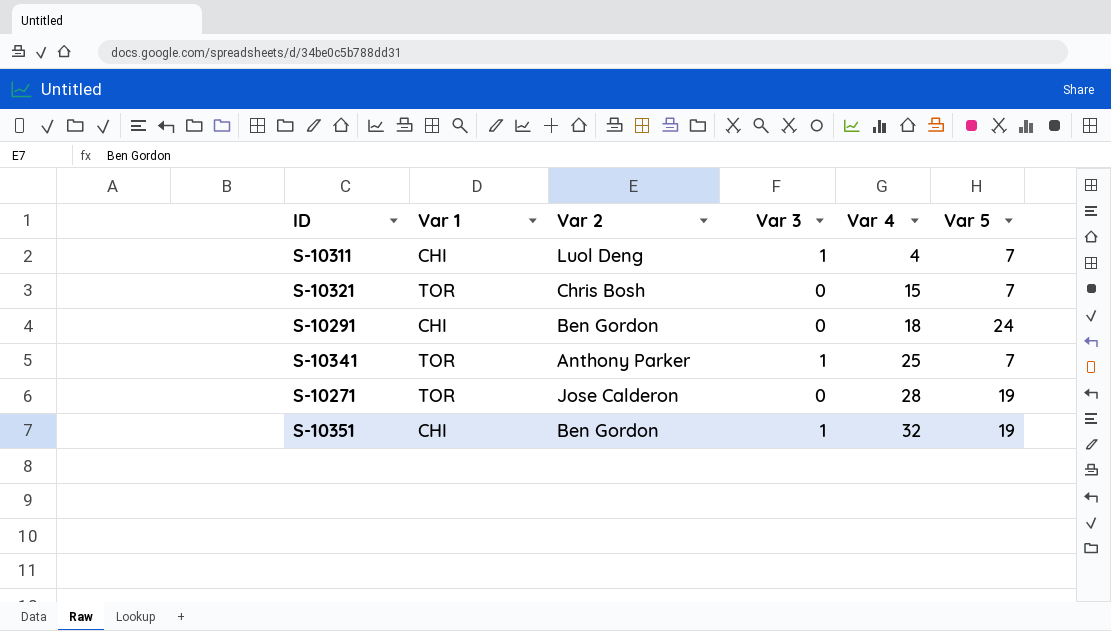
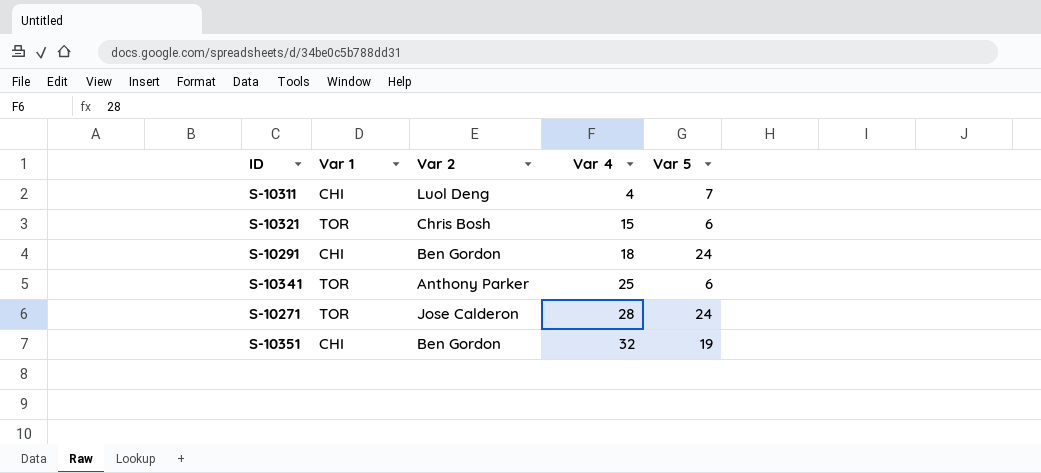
column Var 3 | position: 4 -> none
S-10321 | Var 5: 7 -> 6
S-10341 | Var 5: 7 -> 6
S-10271 | Var 5: 19 -> 24

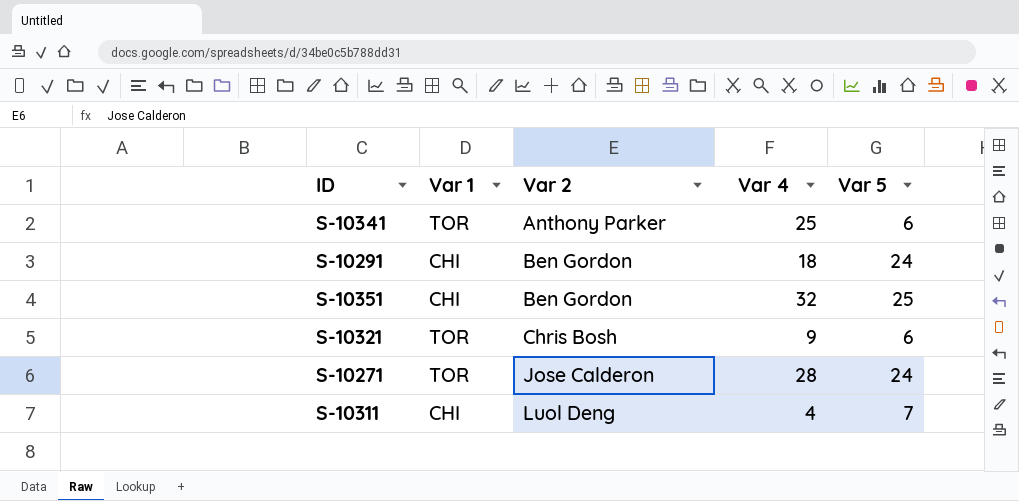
row order: Var 4 ascending -> Var 2 ascending
S-10351 | Var 5: 19 -> 25
S-10321 | Var 4: 15 -> 9

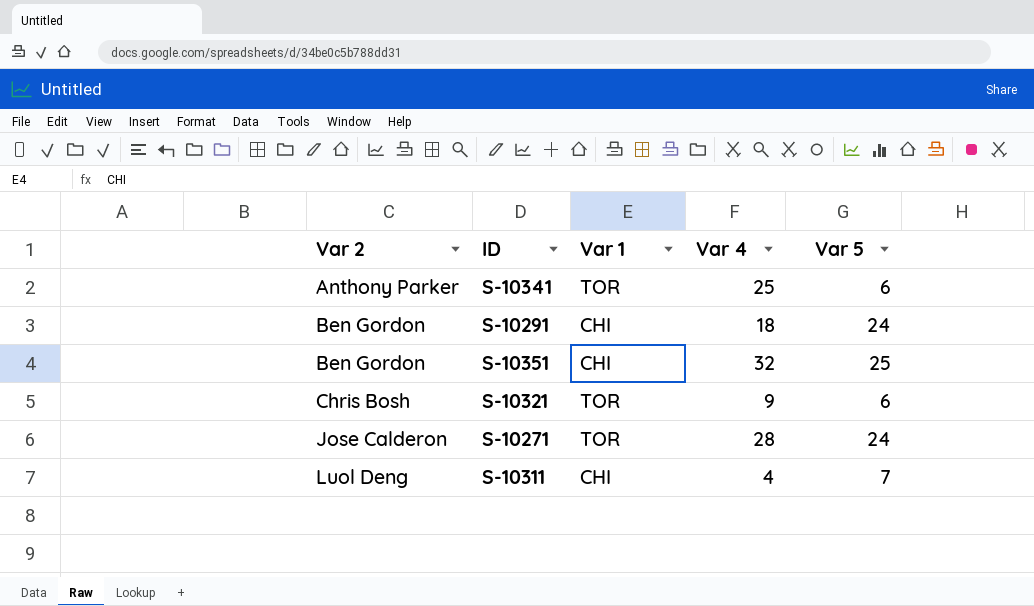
column Var 2 | position: 3 -> 1

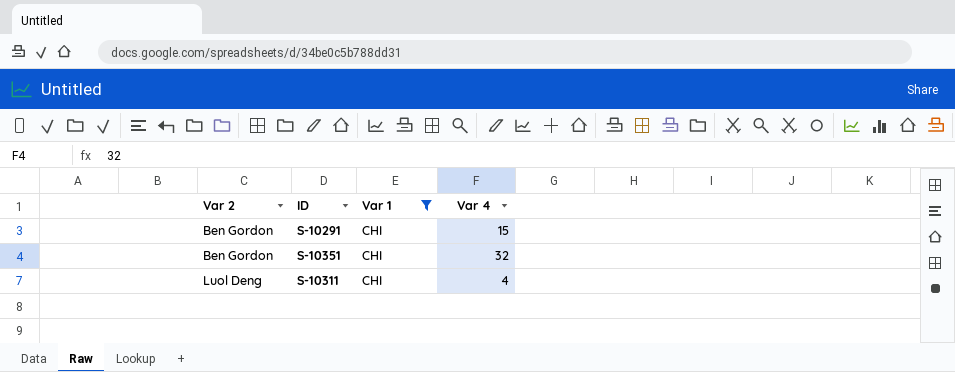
filter: none -> Var 1 = CHI
column Var 5 | position: 5 -> none
S-10291 | Var 4: 18 -> 15

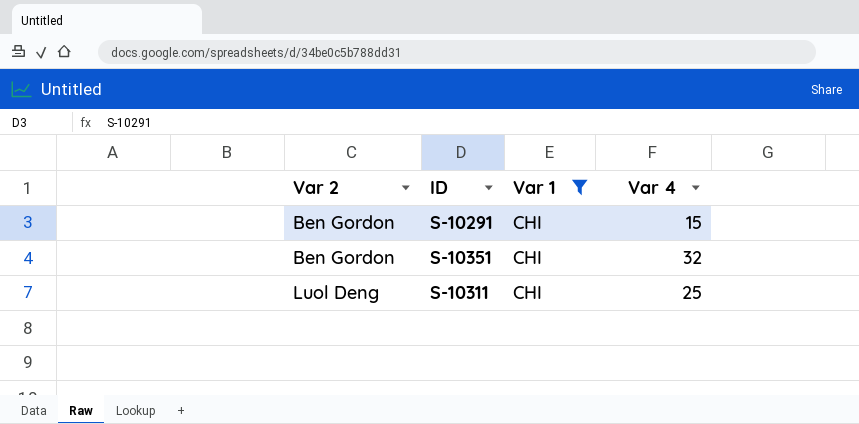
S-10311 | Var 4: 4 -> 25

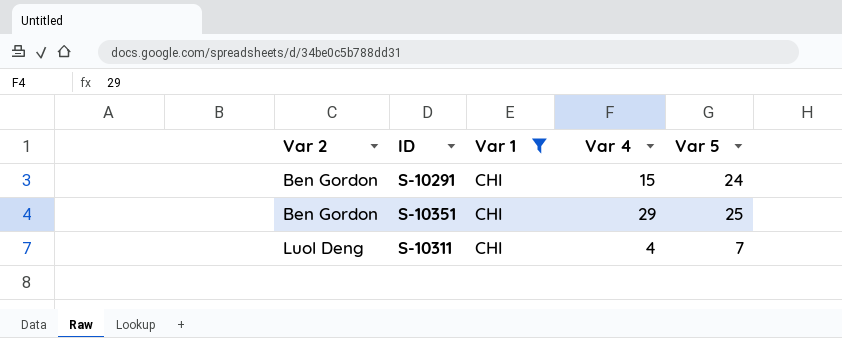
column Var 5 | position: none -> 5
S-10351 | Var 4: 32 -> 29
S-10311 | Var 4: 25 -> 4

